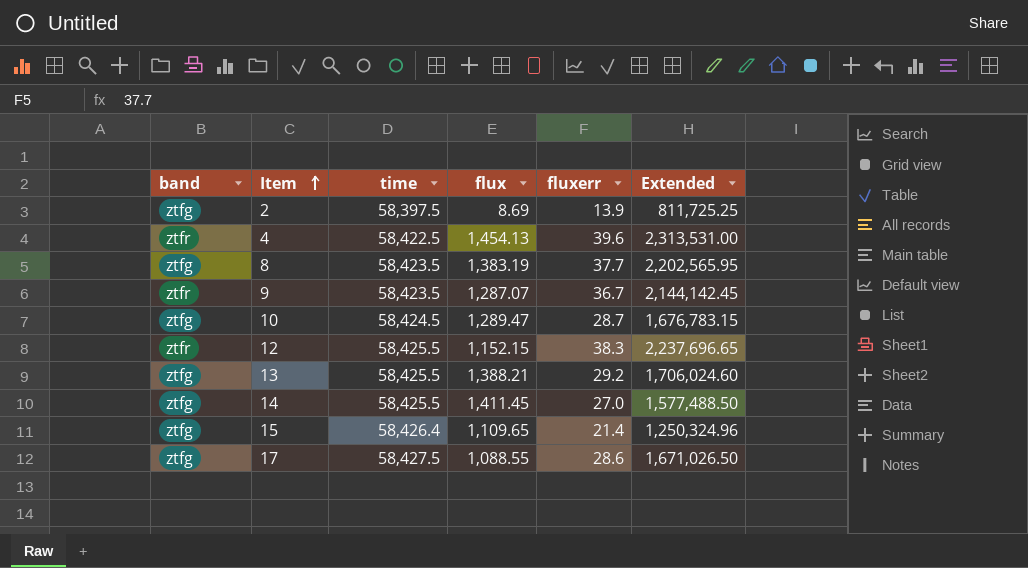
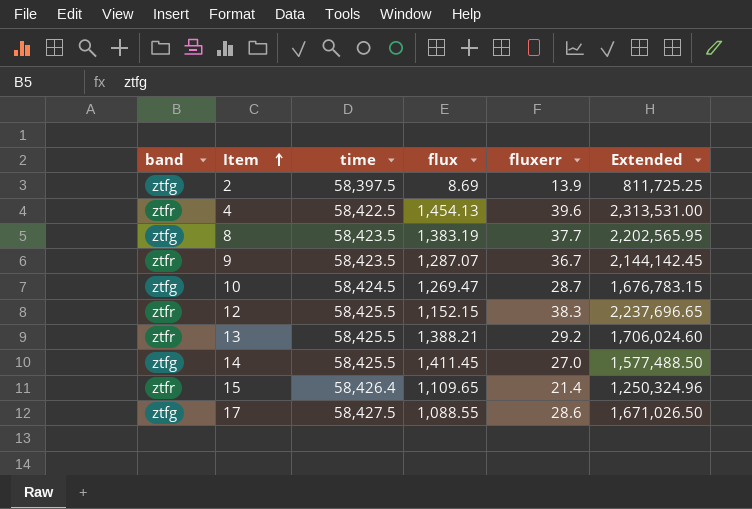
10 | flux: 1,289.47 -> 1,269.47
13 | band: ztfg -> ztfr
15 | band: ztfg -> ztfr

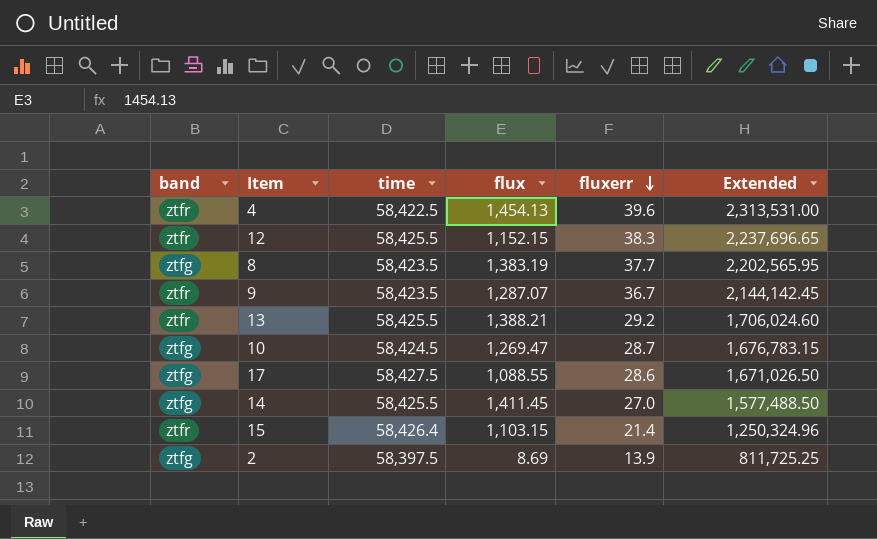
row order: Item ascending -> fluxerr descending
15 | flux: 1,109.65 -> 1,103.15

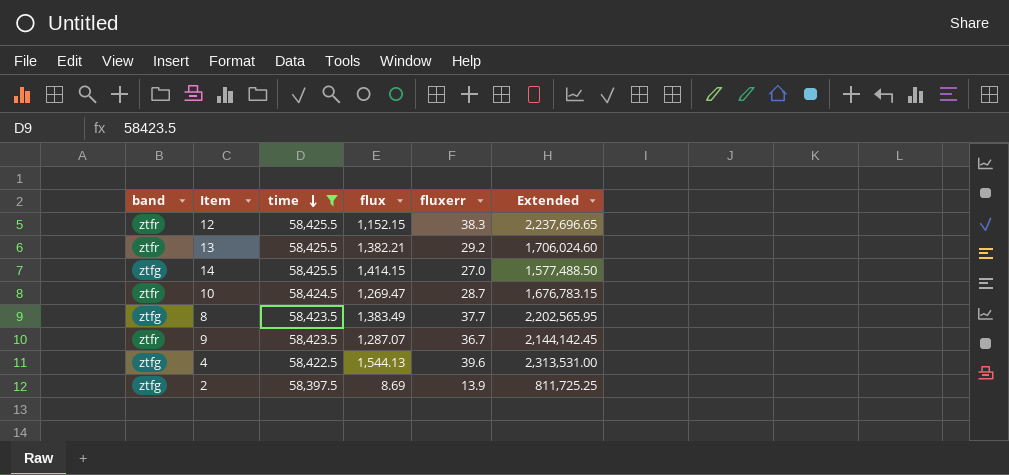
filter: none -> time <= 58,425.5
row order: fluxerr descending -> time descending
13 | flux: 1,388.21 -> 1,382.21
14 | flux: 1,411.45 -> 1,414.15
10 | band: ztfg -> ztfr
8 | flux: 1,383.19 -> 1,383.49
4 | band: ztfr -> ztfg
4 | flux: 1,454.13 -> 1,544.13

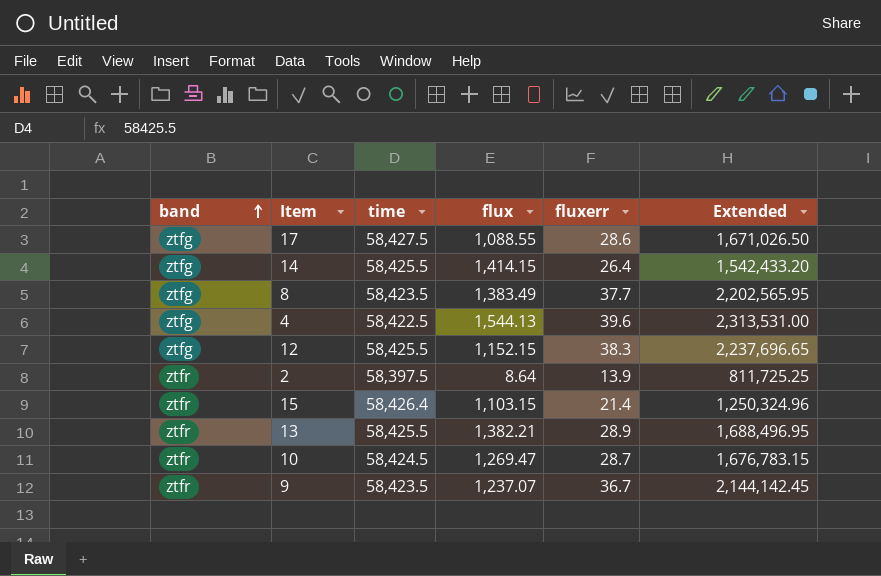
filter: time <= 58,425.5 -> none
row order: time descending -> band ascending
14 | fluxerr: 27.0 -> 26.4
14 | Extended: 1,577,488.50 -> 1,542,433.20
12 | band: ztfr -> ztfg
2 | band: ztfg -> ztfr
2 | flux: 8.69 -> 8.64
13 | fluxerr: 29.2 -> 28.9
13 | Extended: 1,706,024.60 -> 1,688,496.95
9 | flux: 1,287.07 -> 1,237.07

